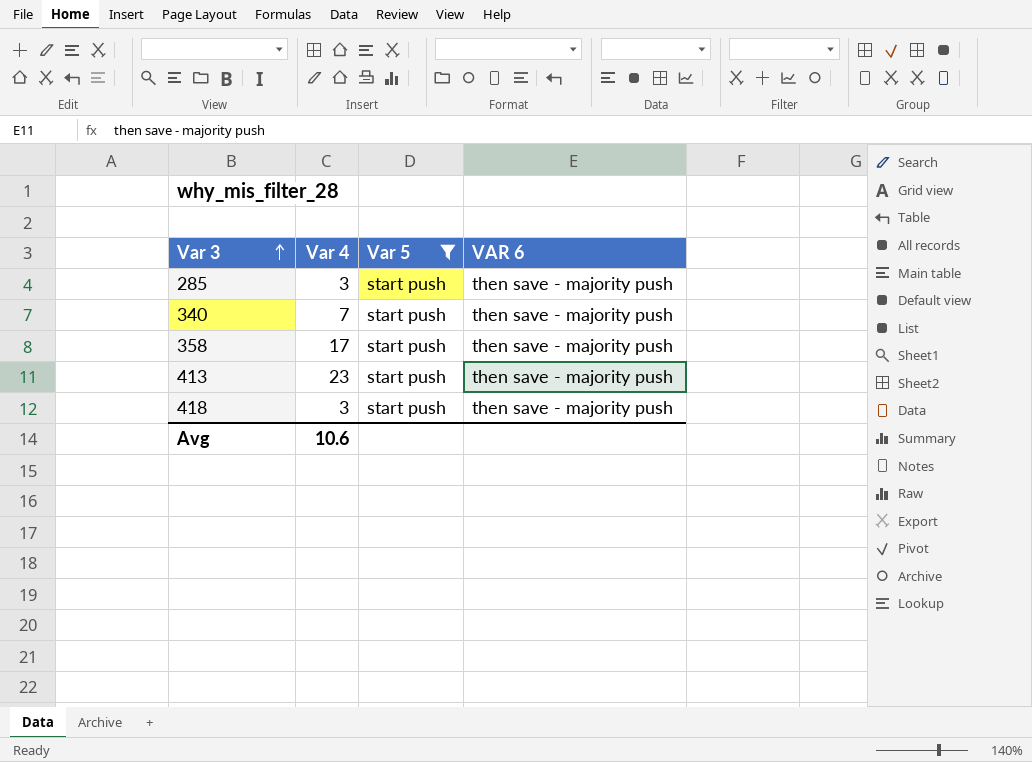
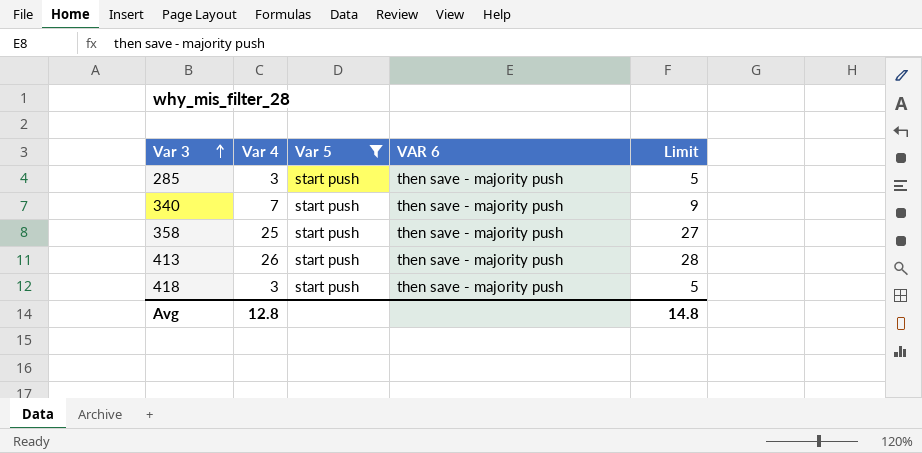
column Limit | formula: none -> [Var 4] + 2
358 | Var 4: 17 -> 25
413 | Var 4: 23 -> 26
Avg | Var 4: 10.6 -> 12.8

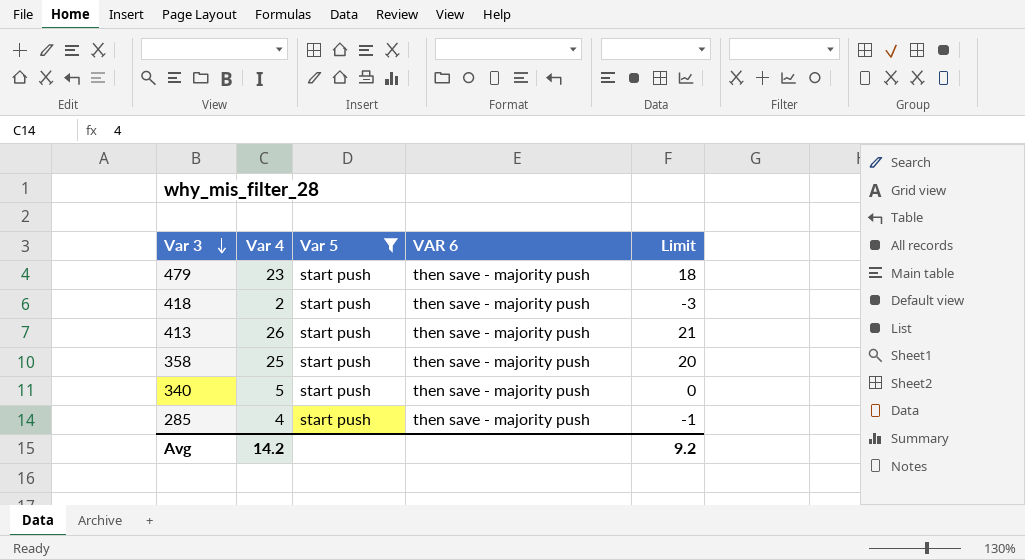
row order: Var 3 ascending -> Var 3 descending
column Limit | formula: [Var 4] + 2 -> [Var 4] - 5
row 479: none -> 23 | start push | then save - majority push | 18
418 | Var 4: 3 -> 2
340 | Var 4: 7 -> 5
285 | Var 4: 3 -> 4
Avg | Var 4: 12.8 -> 14.2
Avg | Limit: 14.8 -> 9.2

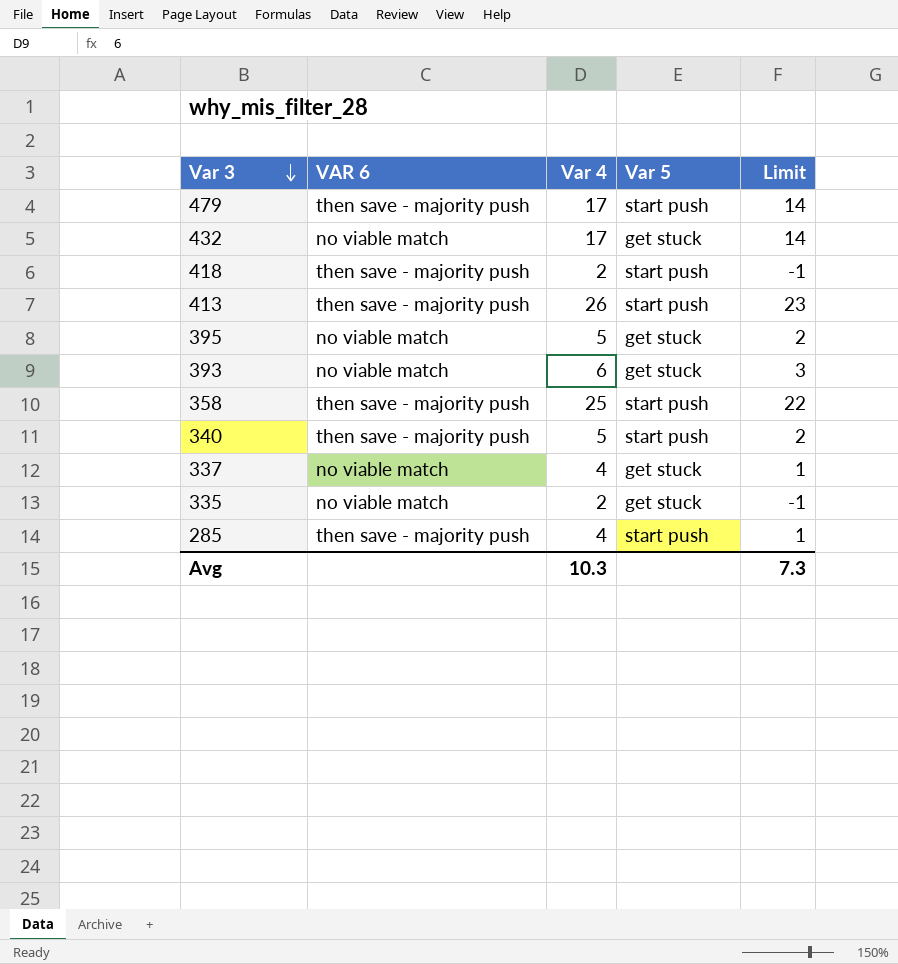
filter: Var 5 = start push -> none
column VAR 6 | position: 4 -> 2
column Limit | formula: [Var 4] - 5 -> [Var 4] - 3
479 | Var 4: 23 -> 17
Avg | Var 4: 14.2 -> 10.3
Avg | Limit: 9.2 -> 7.3

